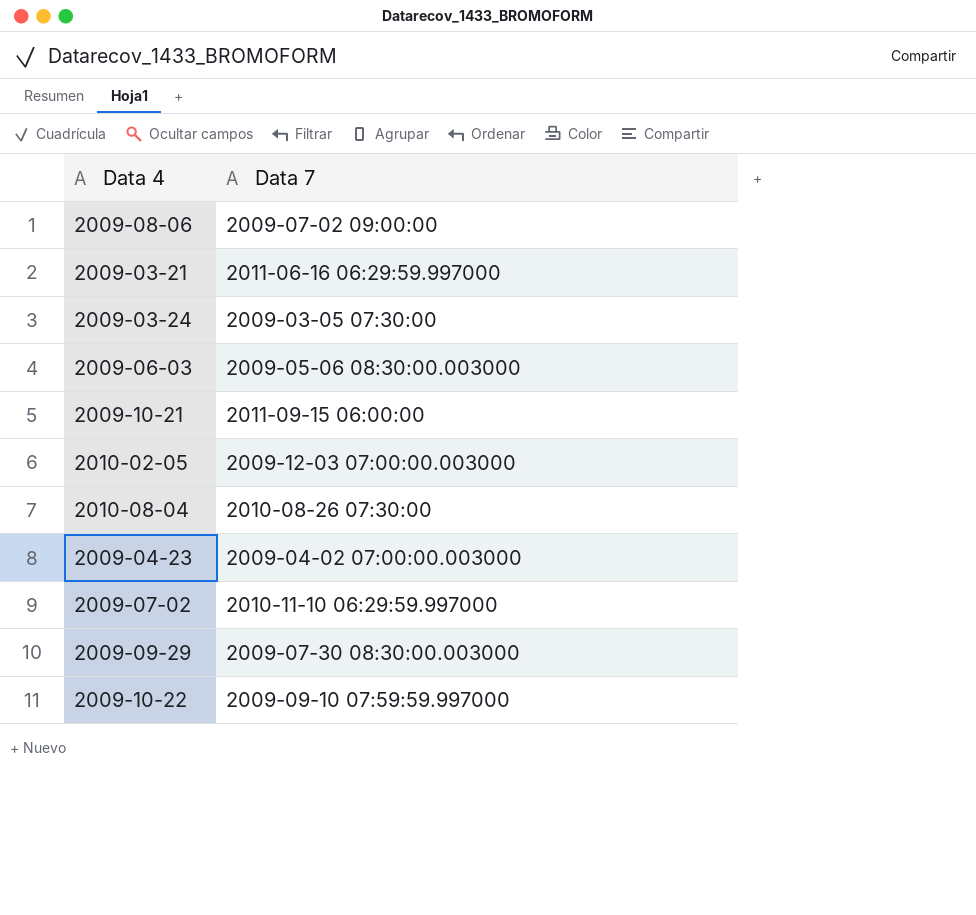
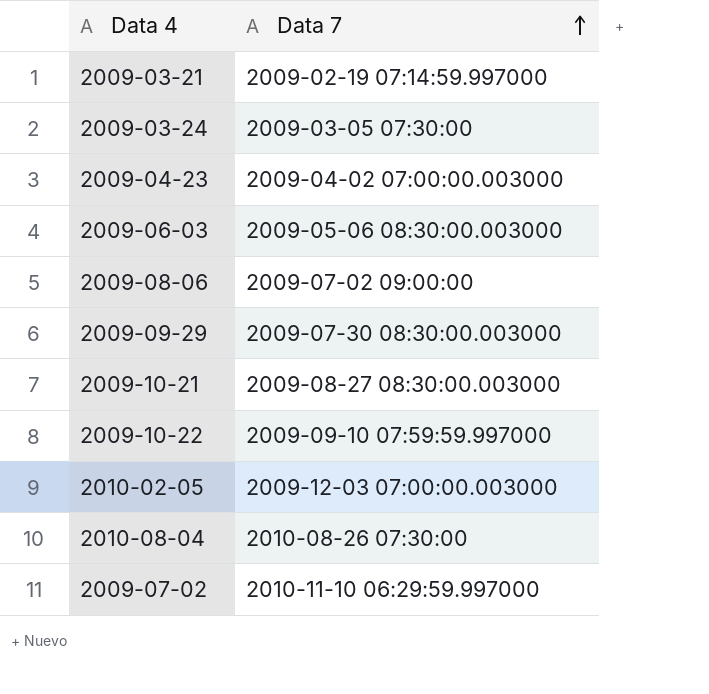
row order: none -> Data 7 ascending
2009-03-21 | Data 7: 2011-06-16 06:29:59.997000 -> 2009-02-19 07:14:59.997000
2009-10-21 | Data 7: 2011-09-15 06:00:00 -> 2009-08-27 08:30:00.003000

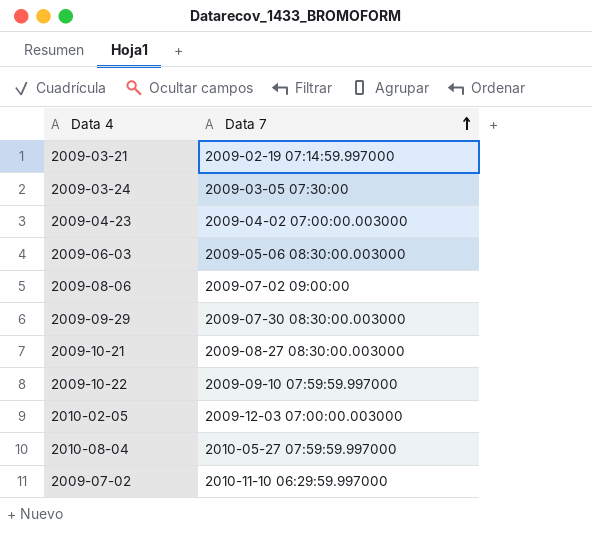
2010-08-04 | Data 7: 2010-08-26 07:30:00 -> 2010-05-27 07:59:59.997000

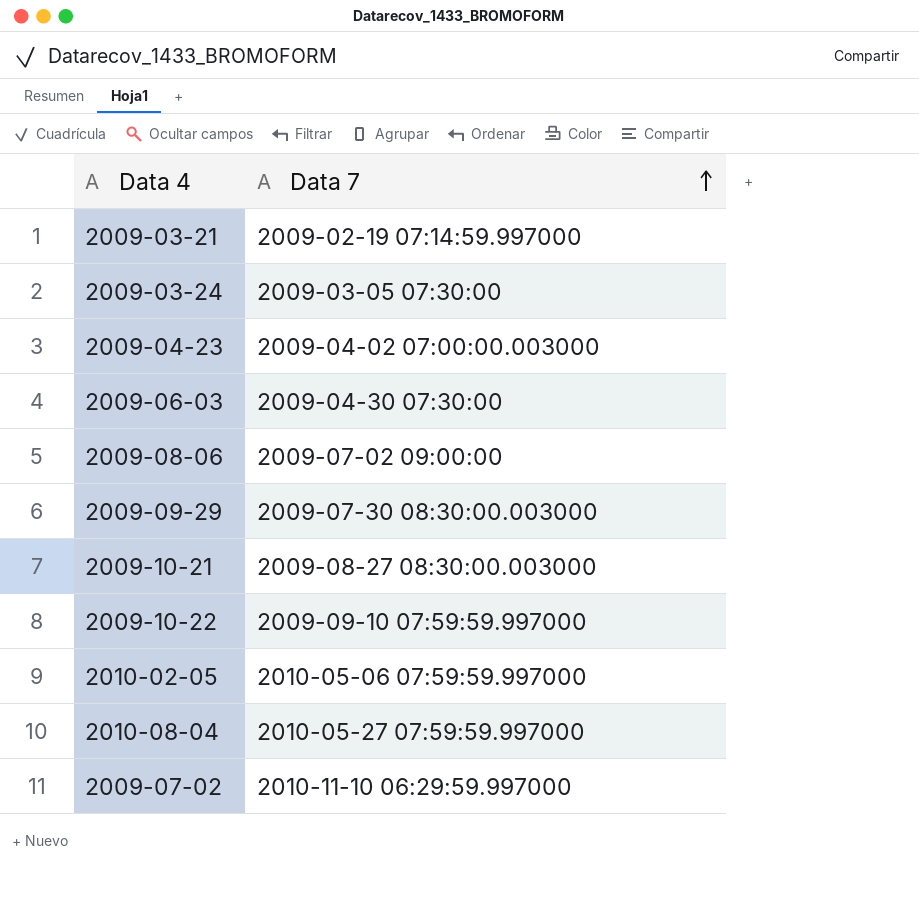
2009-06-03 | Data 7: 2009-05-06 08:30:00.003000 -> 2009-04-30 07:30:00
2010-02-05 | Data 7: 2009-12-03 07:00:00.003000 -> 2010-05-06 07:59:59.997000

